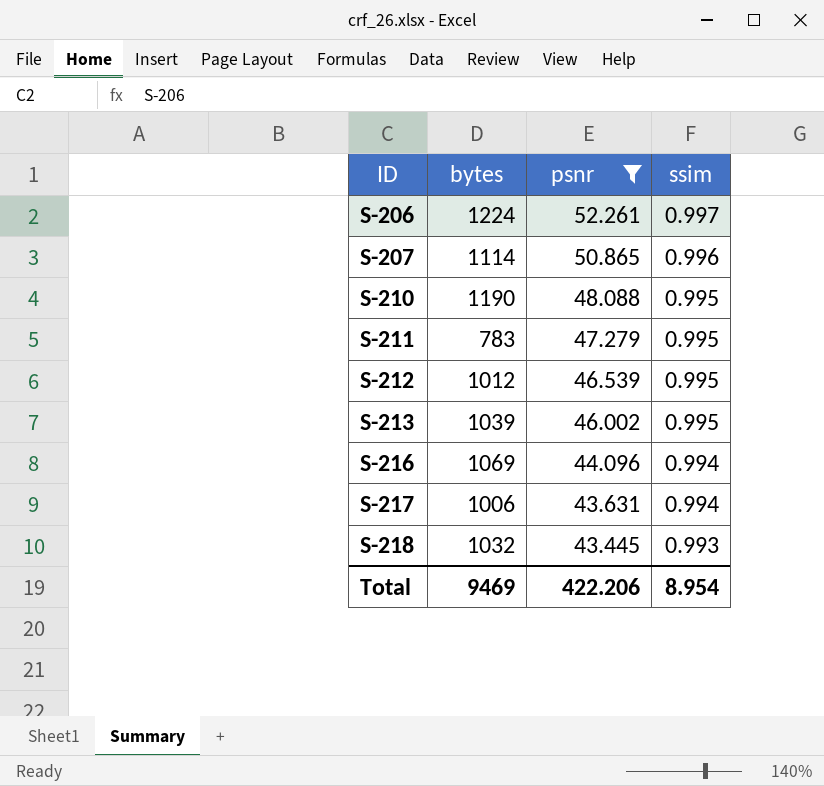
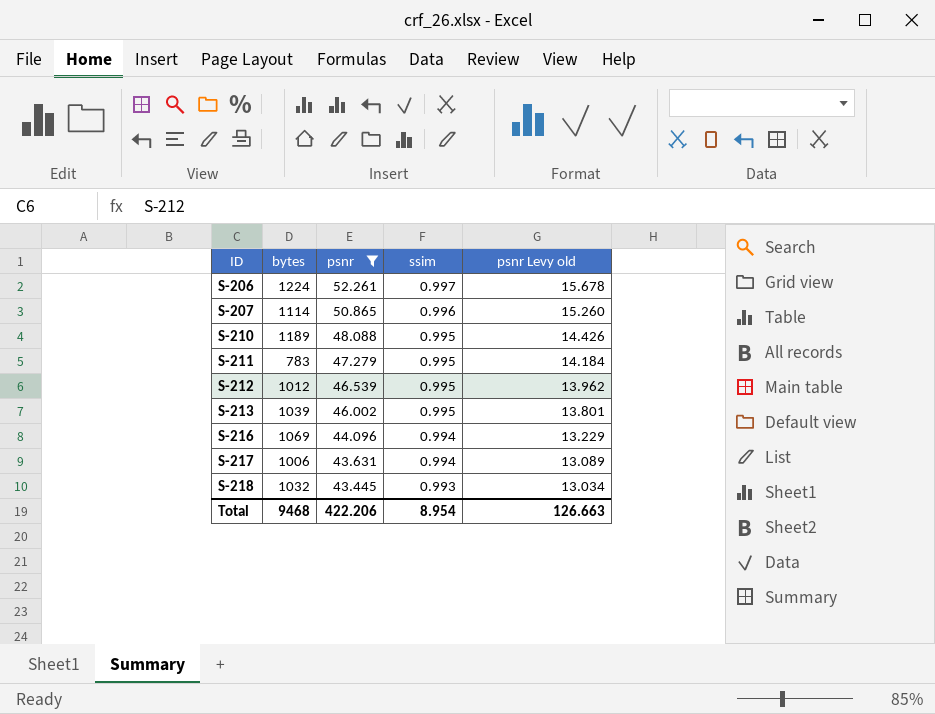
column psnr Levy old | formula: none -> [psnr] * 0.3
S-210 | bytes: 1190 -> 1189
Total | bytes: 9469 -> 9468

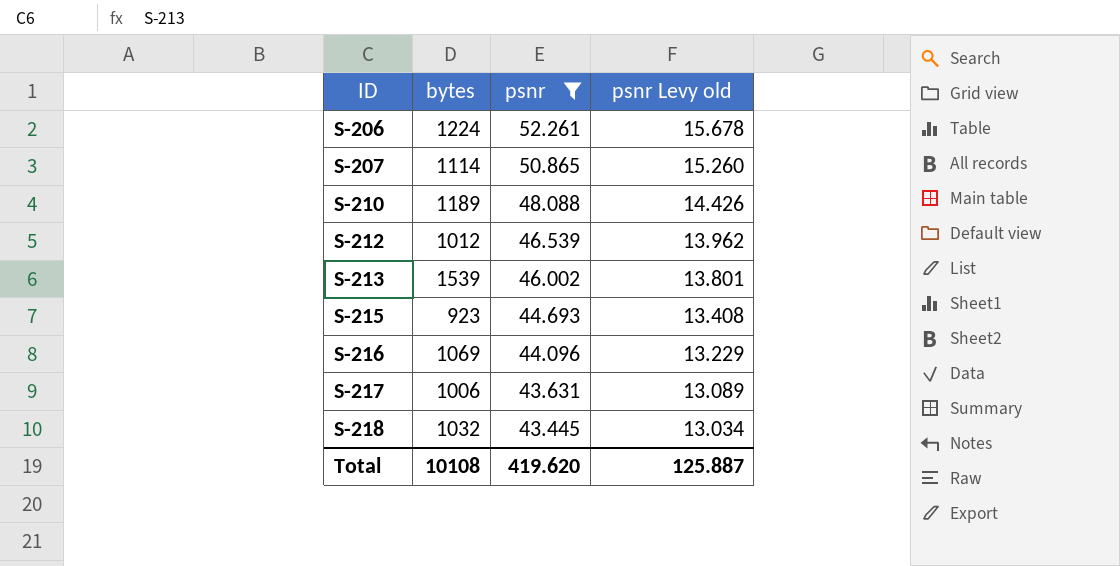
column ssim | position: 4 -> none
row S-211: 783 | 47.279 | 0.995 | 14.184 -> none
S-213 | bytes: 1039 -> 1539
row S-215: none -> 923 | 44.693 | 13.408
Total | bytes: 9468 -> 10108
Total | psnr: 422.206 -> 419.620
Total | psnr Levy old: 126.663 -> 125.887

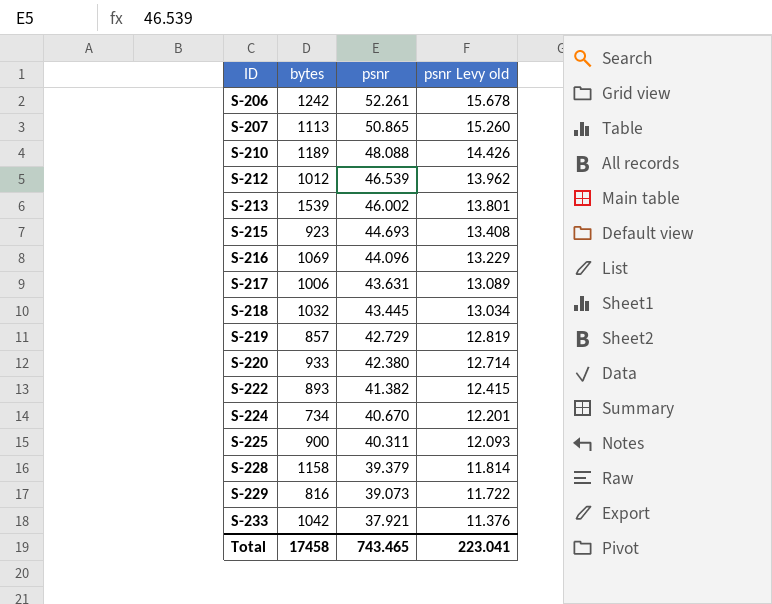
filter: psnr >= 43.445 -> none
S-206 | bytes: 1224 -> 1242
S-207 | bytes: 1114 -> 1113
Total | bytes: 10108 -> 17458
Total | psnr: 419.620 -> 743.465
Total | psnr Levy old: 125.887 -> 223.041

